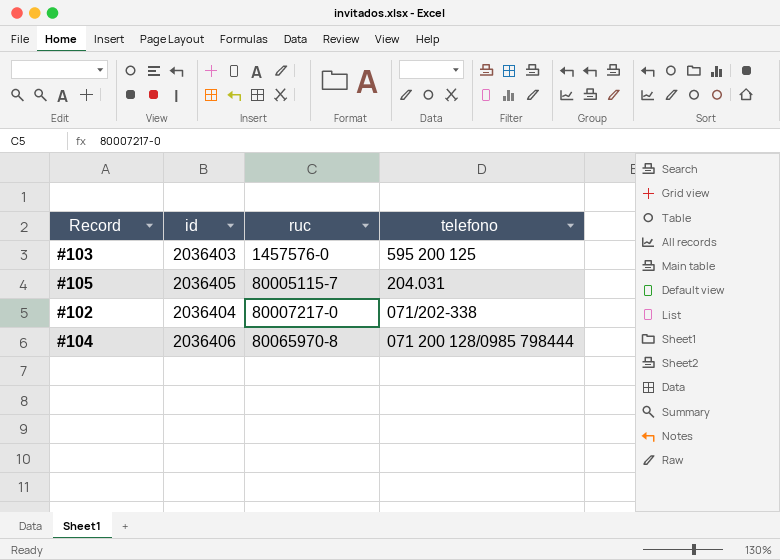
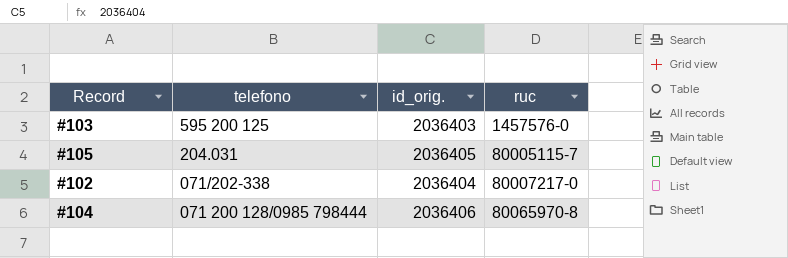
column telefono | position: 4 -> 2
column name: id -> id_orig.

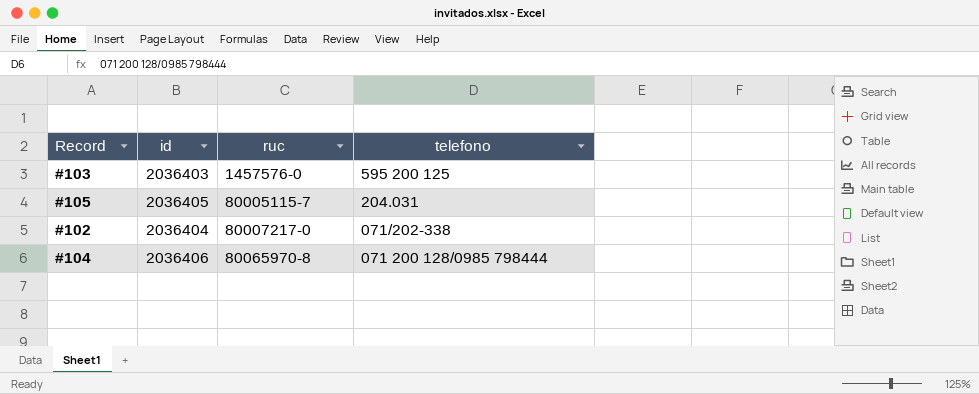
column name: id_orig. -> id
column telefono | position: 2 -> 4

